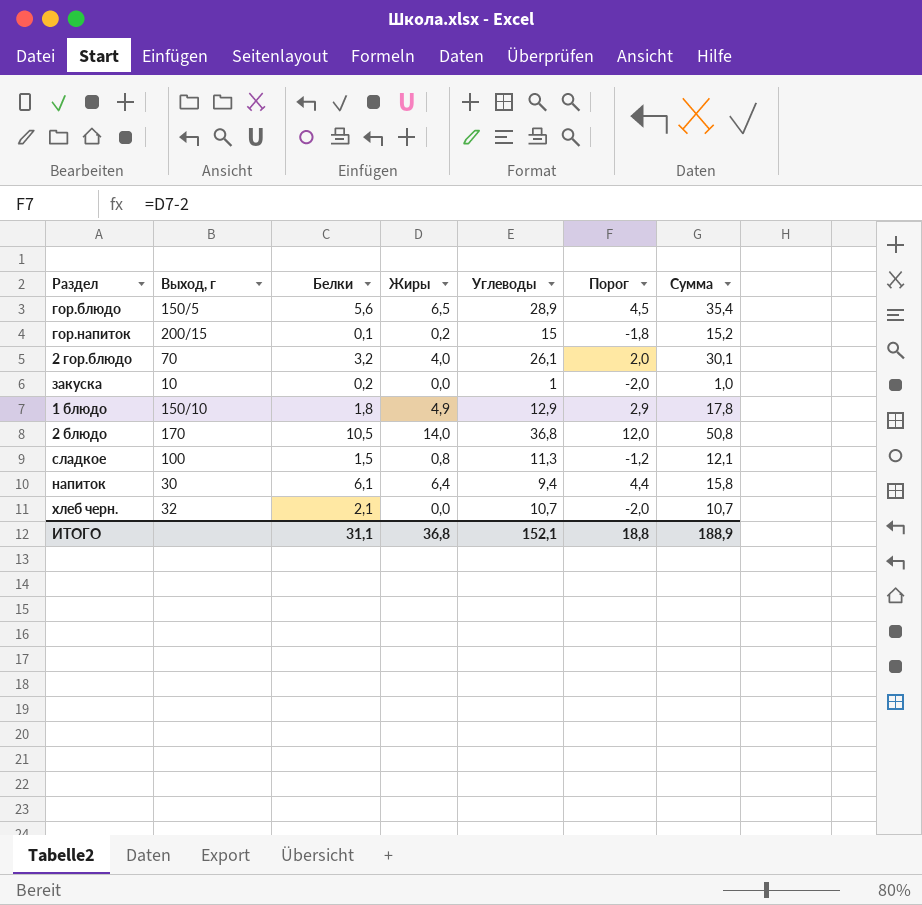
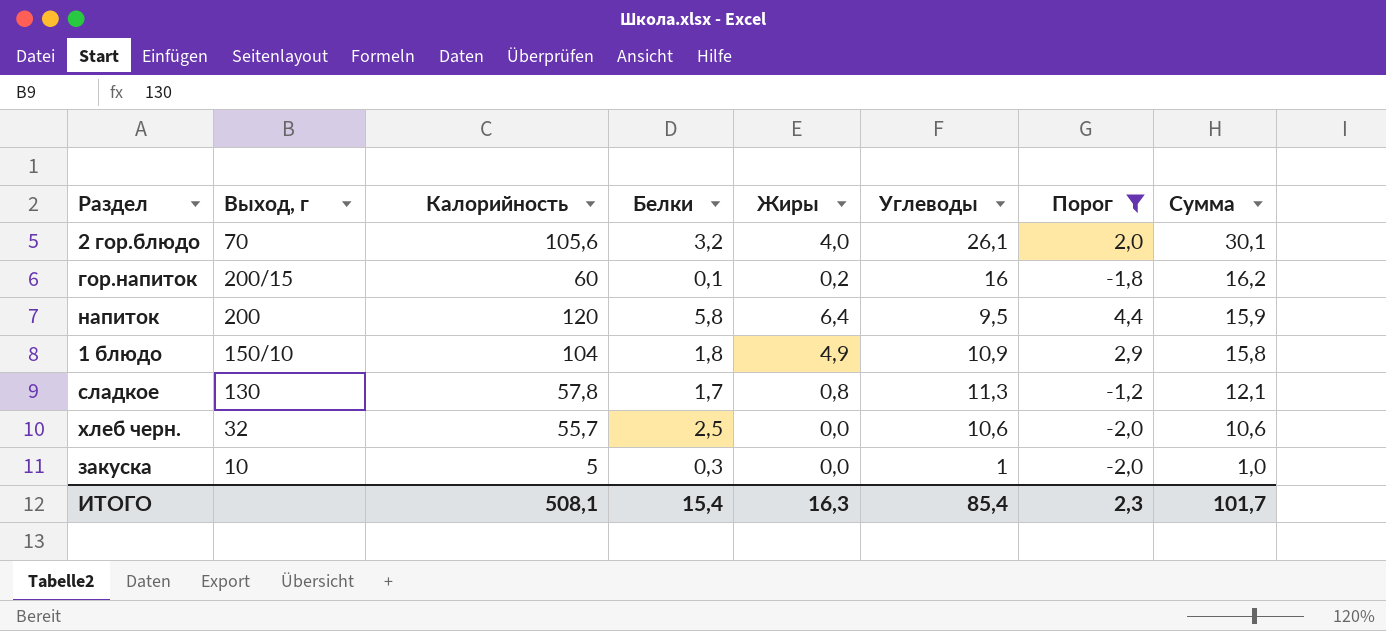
filter: none -> Порог <= 4,4
row order: none -> Сумма descending
column Калорийность | position: none -> 3
гор.напиток | Углеводы: 15 -> 16
гор.напиток | Сумма: 15,2 -> 16,2
напиток | Выход, г: 30 -> 200
напиток | Белки: 6,1 -> 5,8
напиток | Углеводы: 9,4 -> 9,5
напиток | Сумма: 15,8 -> 15,9
1 блюдо | Углеводы: 12,9 -> 10,9
1 блюдо | Сумма: 17,8 -> 15,8
сладкое | Выход, г: 100 -> 130
сладкое | Белки: 1,5 -> 1,7
хлеб черн. | Белки: 2,1 -> 2,5
хлеб черн. | Углеводы: 10,7 -> 10,6
хлеб черн. | Сумма: 10,7 -> 10,6
закуска | Белки: 0,2 -> 0,3
ИТОГО | Белки: 31,1 -> 15,4
ИТОГО | Жиры: 36,8 -> 16,3
ИТОГО | Углеводы: 152,1 -> 85,4
ИТОГО | Порог: 18,8 -> 2,3
ИТОГО | Сумма: 188,9 -> 101,7

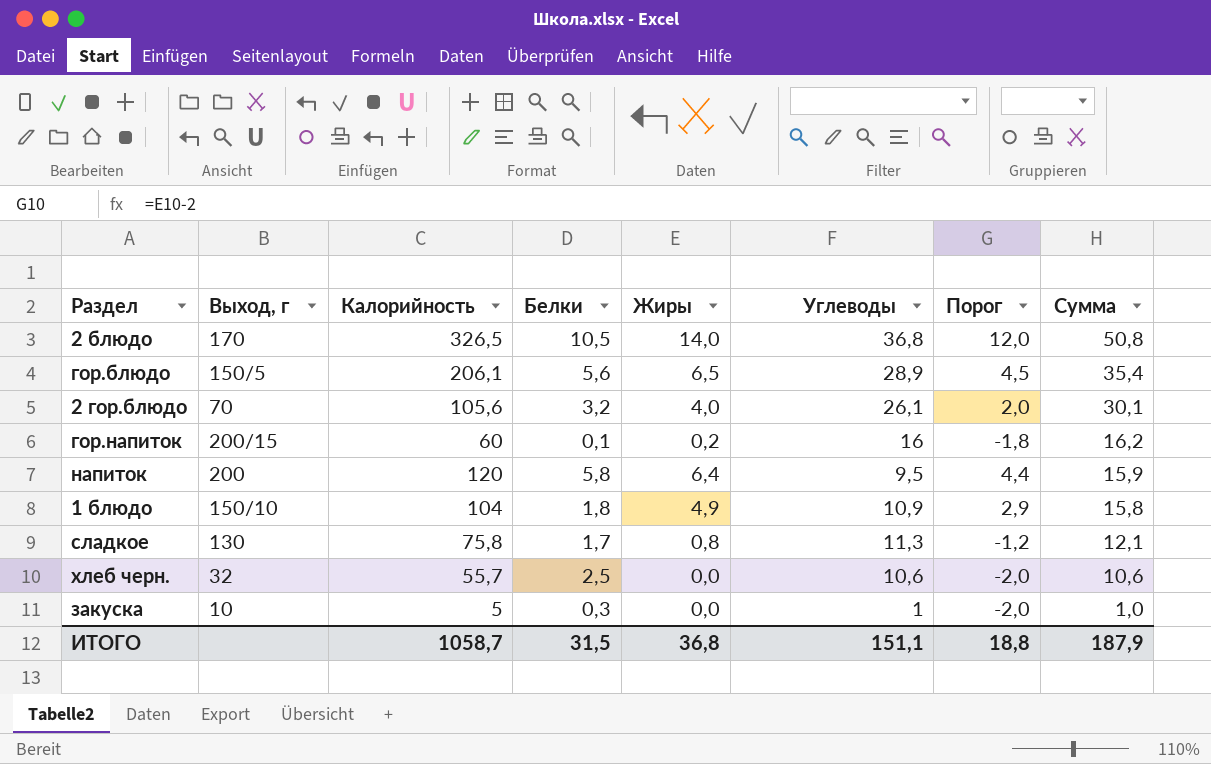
filter: Порог <= 4,4 -> none
сладкое | Калорийность: 57,8 -> 75,8
ИТОГО | Калорийность: 508,1 -> 1058,7
ИТОГО | Белки: 15,4 -> 31,5
ИТОГО | Жиры: 16,3 -> 36,8
ИТОГО | Углеводы: 85,4 -> 151,1
ИТОГО | Порог: 2,3 -> 18,8
ИТОГО | Сумма: 101,7 -> 187,9

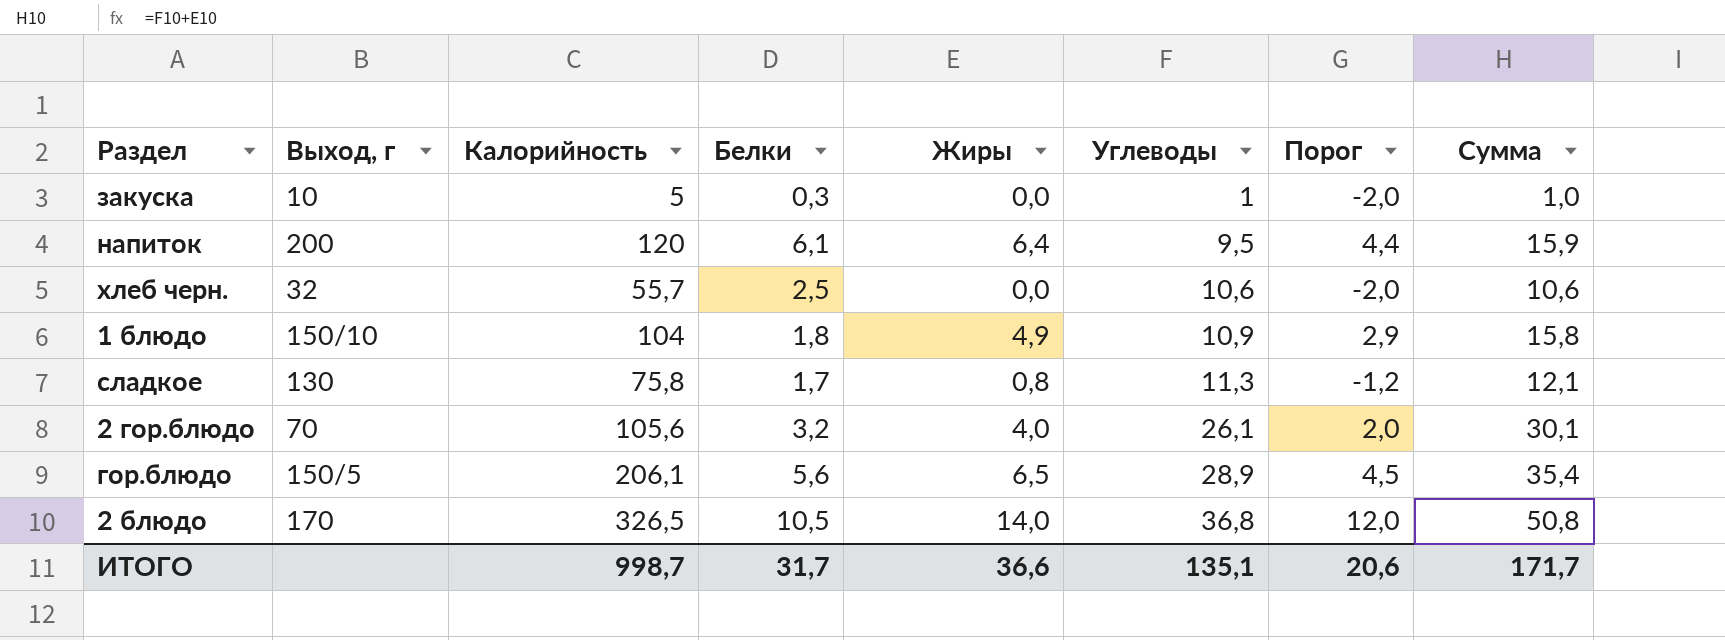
row order: Сумма descending -> Углеводы ascending
row гор.напиток: 200/15 | 60 | 0,1 | 0,2 | 16 | -1,8 | 16,2 -> none
напиток | Белки: 5,8 -> 6,1
ИТОГО | Калорийность: 1058,7 -> 998,7
ИТОГО | Белки: 31,5 -> 31,7
ИТОГО | Жиры: 36,8 -> 36,6
ИТОГО | Углеводы: 151,1 -> 135,1
ИТОГО | Порог: 18,8 -> 20,6
ИТОГО | Сумма: 187,9 -> 171,7

